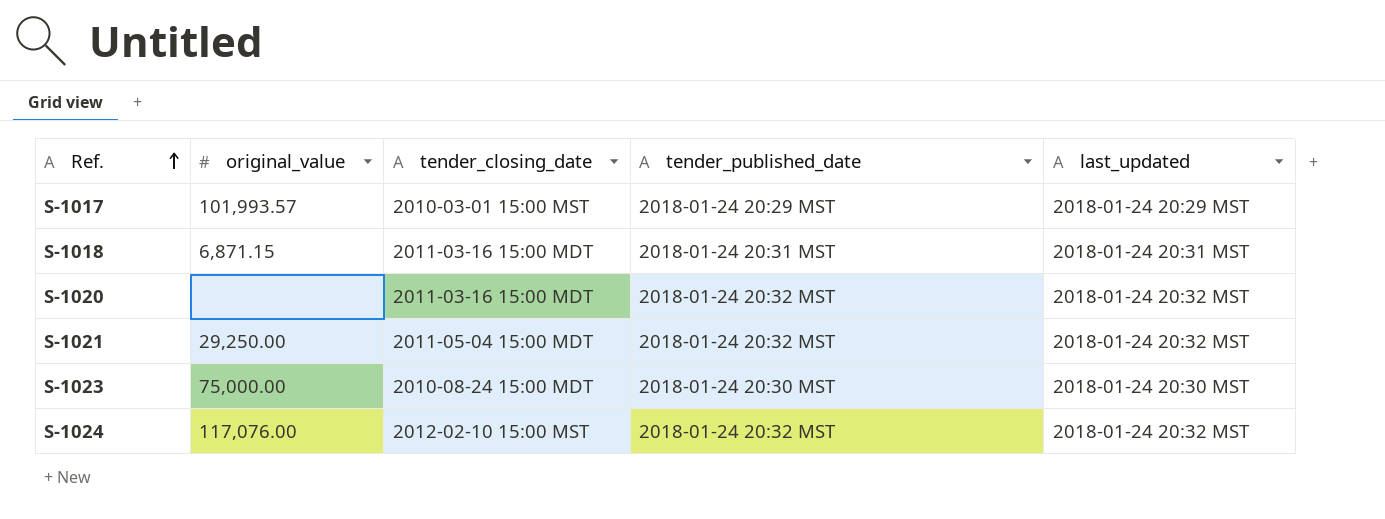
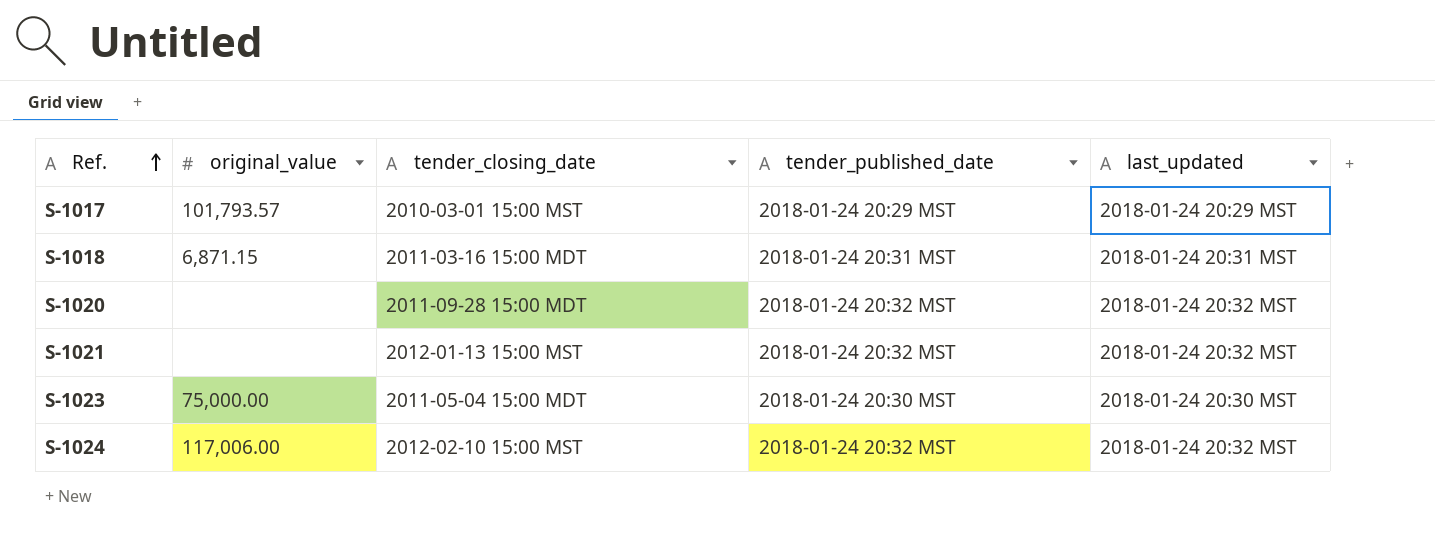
S-1017 | original_value: 101,993.57 -> 101,793.57
S-1020 | tender_closing_date: 2011-03-16 15:00 MDT -> 2011-09-28 15:00 MDT
S-1021 | original_value: 29,250.00 -> none
S-1021 | tender_closing_date: 2011-05-04 15:00 MDT -> 2012-01-13 15:00 MST
S-1023 | tender_closing_date: 2010-08-24 15:00 MDT -> 2011-05-04 15:00 MDT
S-1024 | original_value: 117,076.00 -> 117,006.00

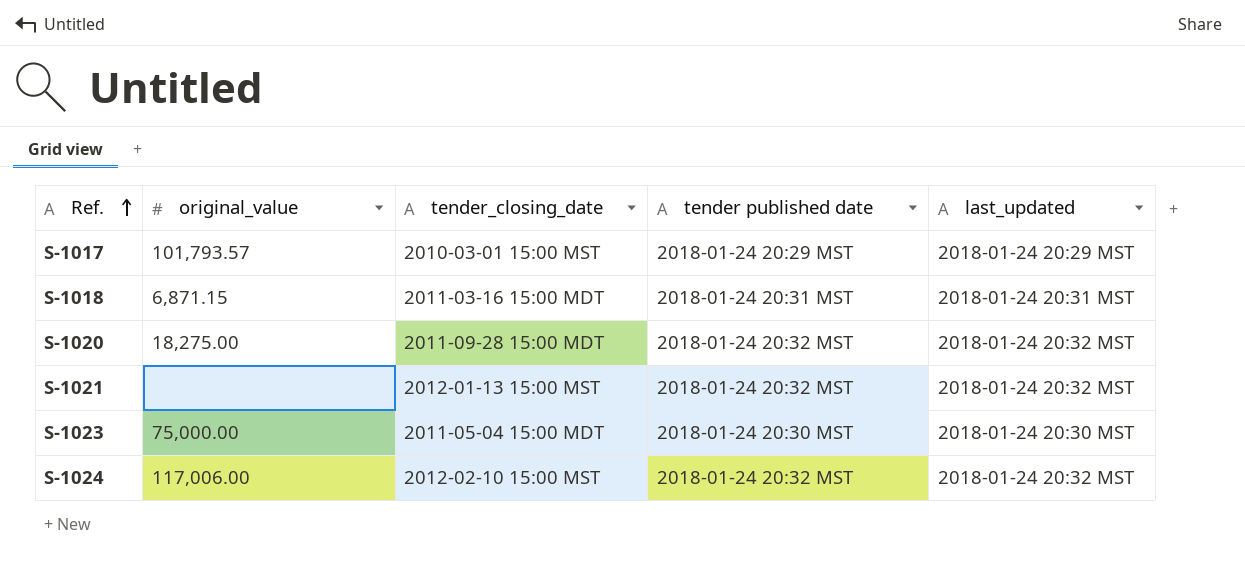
column name: tender_published_date -> tender published date
S-1020 | original_value: none -> 18,275.00

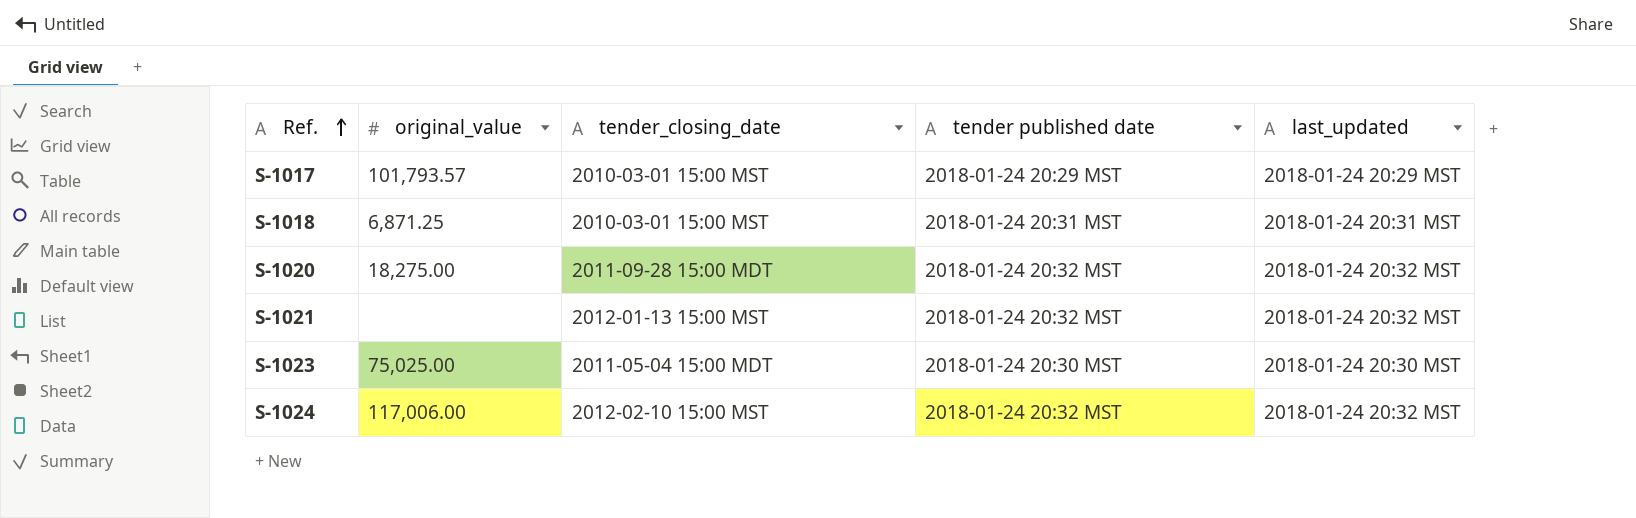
S-1018 | original_value: 6,871.15 -> 6,871.25
S-1018 | tender_closing_date: 2011-03-16 15:00 MDT -> 2010-03-01 15:00 MST
S-1023 | original_value: 75,000.00 -> 75,025.00

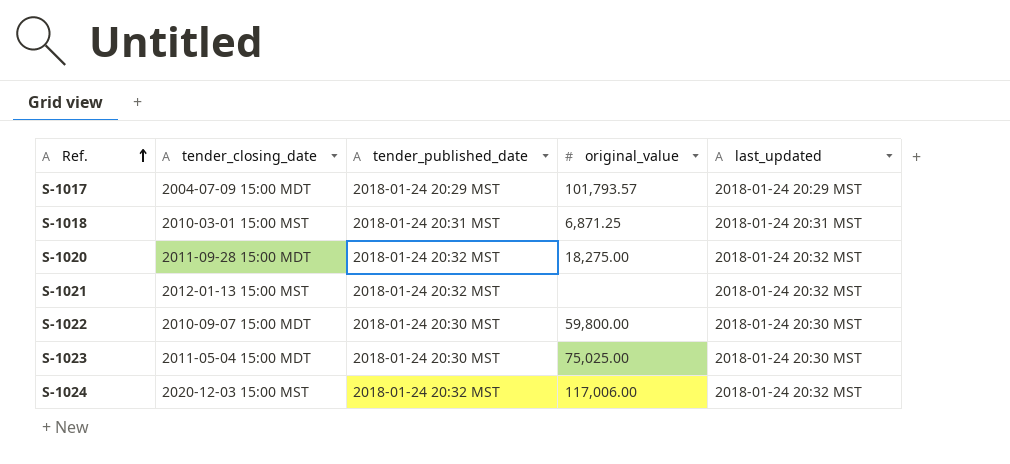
column name: tender published date -> tender_published_date
column original_value | position: 2 -> 4
S-1017 | tender_closing_date: 2010-03-01 15:00 MST -> 2004-07-09 15:00 MDT
row S-1022: none -> 2010-09-07 15:00 MDT | 2018-01-24 20:30 MST | 59,800.00 | 2018-01-24 20:30 MST
S-1024 | tender_closing_date: 2012-02-10 15:00 MST -> 2020-12-03 15:00 MST

